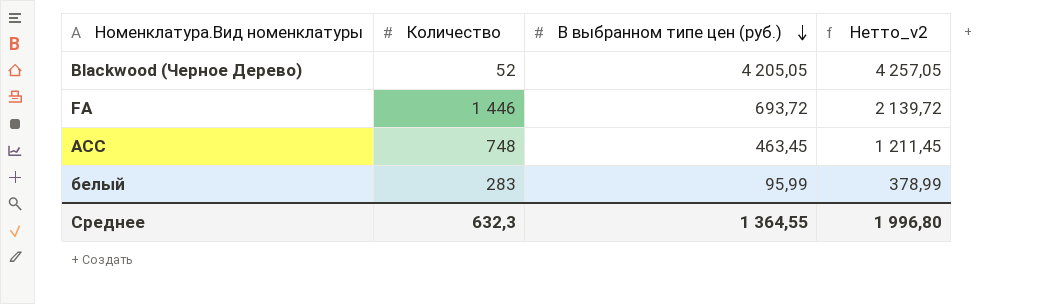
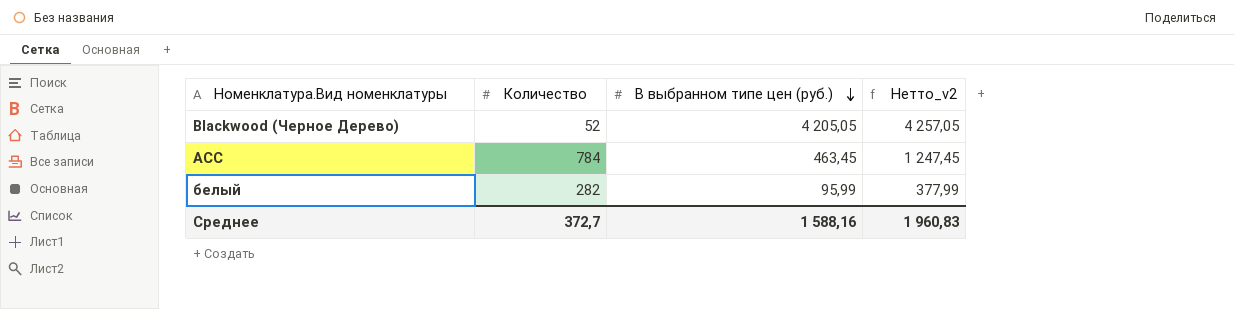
row FA: 1 446 | 693,72 | 2 139,72 -> none
ACC | Количество: 748 -> 784
ACC | Нетто_v2: 1 211,45 -> 1 247,45
белый | Количество: 283 -> 282
белый | Нетто_v2: 378,99 -> 377,99
Среднее | Количество: 632,3 -> 372,7
Среднее | В выбранном типе цен (руб.): 1 364,55 -> 1 588,16
Среднее | Нетто_v2: 1 996,80 -> 1 960,83

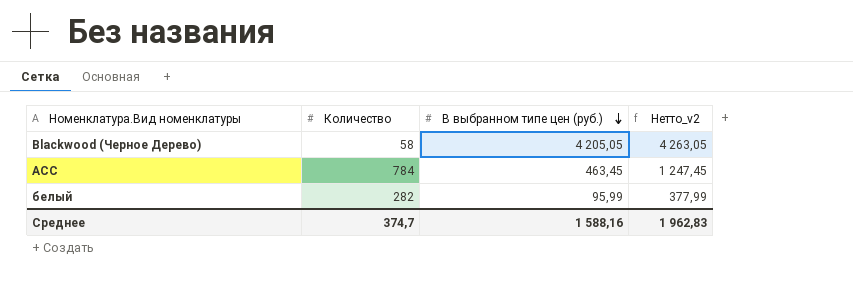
Blackwood (Черное Дерево) | Количество: 52 -> 58
Blackwood (Черное Дерево) | Нетто_v2: 4 257,05 -> 4 263,05
Среднее | Количество: 372,7 -> 374,7
Среднее | Нетто_v2: 1 960,83 -> 1 962,83

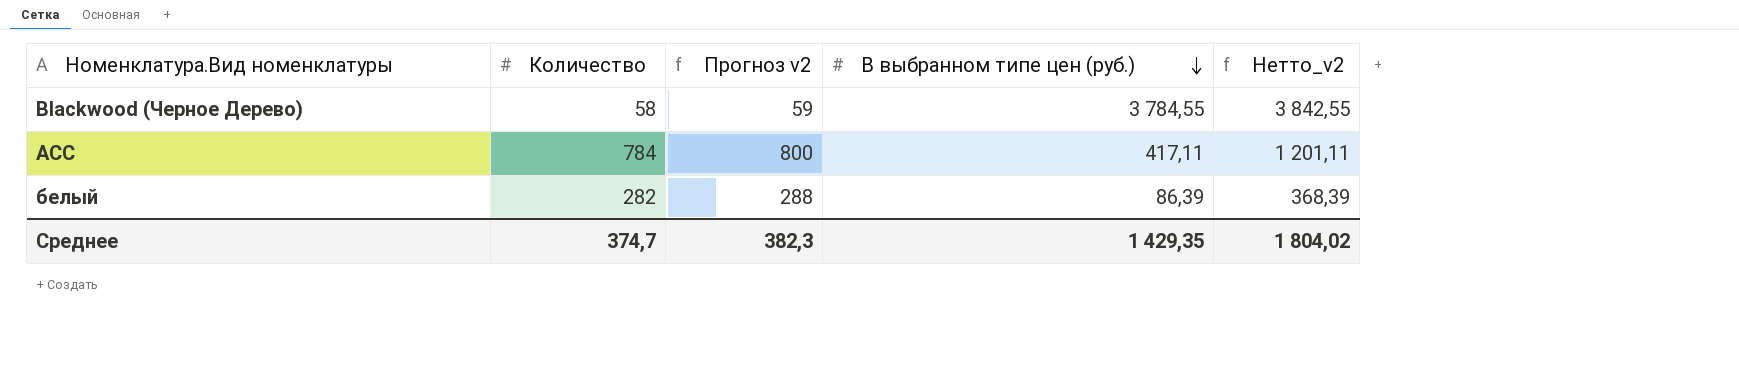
column Прогноз v2 | formula: none -> [Количество] * 1,02
Blackwood (Черное Дерево) | В выбранном типе цен (руб.): 4 205,05 -> 3 784,55
Blackwood (Черное Дерево) | Нетто_v2: 4 263,05 -> 3 842,55
ACC | В выбранном типе цен (руб.): 463,45 -> 417,11
ACC | Нетто_v2: 1 247,45 -> 1 201,11
белый | В выбранном типе цен (руб.): 95,99 -> 86,39
белый | Нетто_v2: 377,99 -> 368,39
Среднее | В выбранном типе цен (руб.): 1 588,16 -> 1 429,35
Среднее | Нетто_v2: 1 962,83 -> 1 804,02

